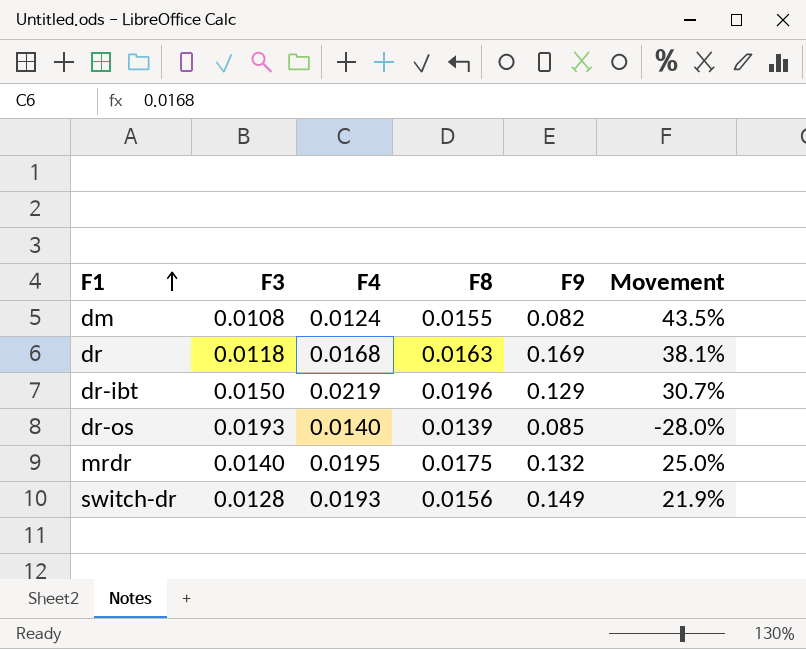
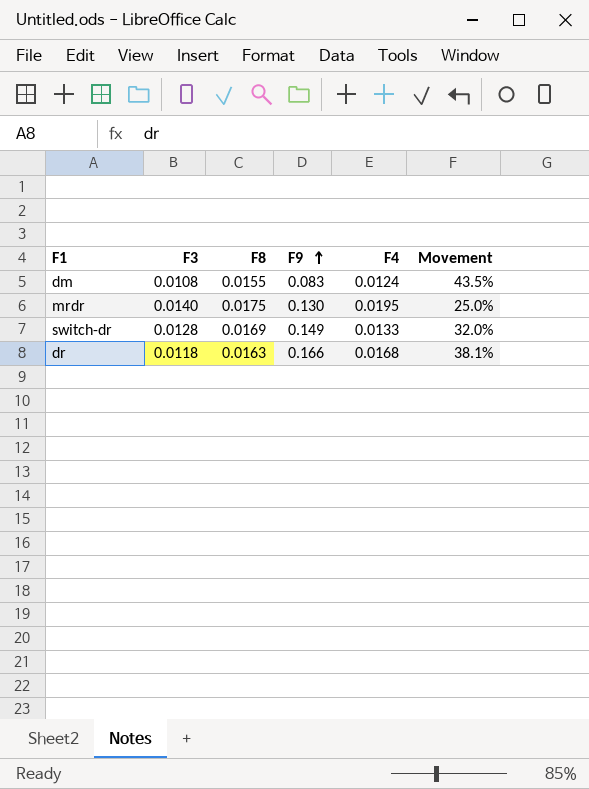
row order: F1 ascending -> F9 ascending
column F4 | position: 3 -> 5
row dr-ibt: 0.0150 | 0.0219 | 0.0196 | 0.129 | 30.7% -> none
row dr-os: 0.0193 | 0.0140 | 0.0139 | 0.085 | -28.0% -> none
dm | F9: 0.082 -> 0.083
mrdr | F9: 0.132 -> 0.130
switch-dr | F8: 0.0156 -> 0.0169
switch-dr | F4: 0.0193 -> 0.0133
switch-dr | Movement: 21.9% -> 32.0%
dr | F9: 0.169 -> 0.166

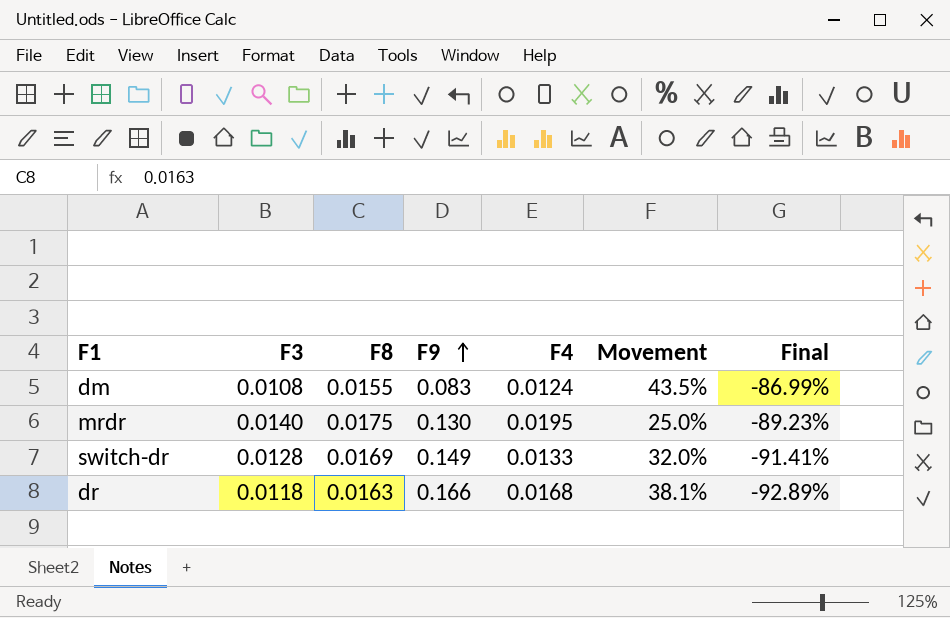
column Final | formula: none -> ([F3] - [F9]) / [F9]

